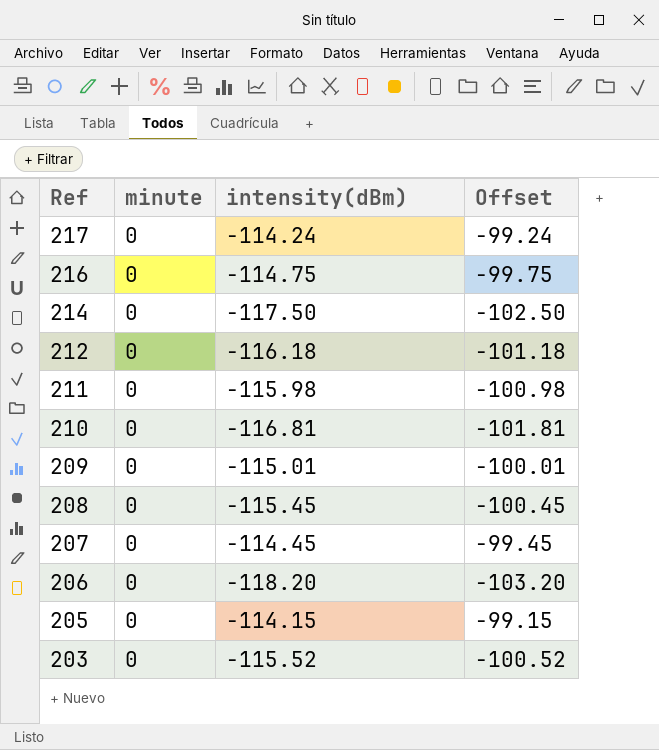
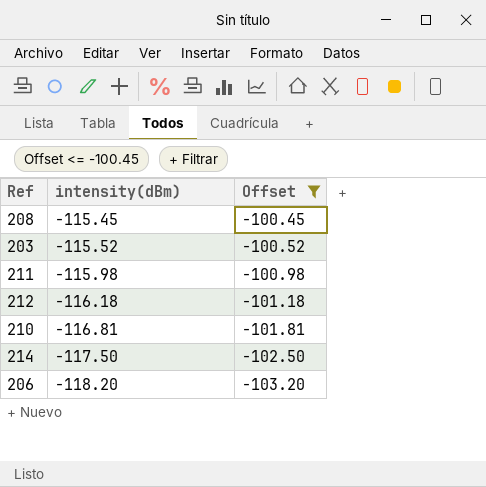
filter: none -> Offset <= -100.45
row order: Ref descending -> intensity(dBm) descending
column minute | position: 2 -> none

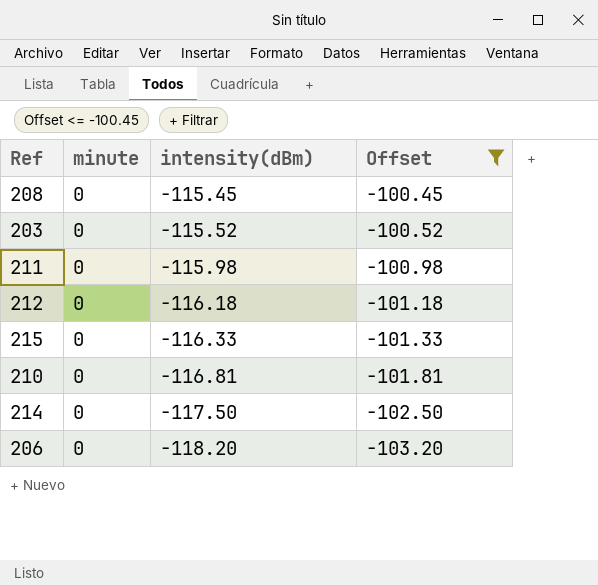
column minute | position: none -> 2
row 215: none -> 0 | -116.33 | -101.33

